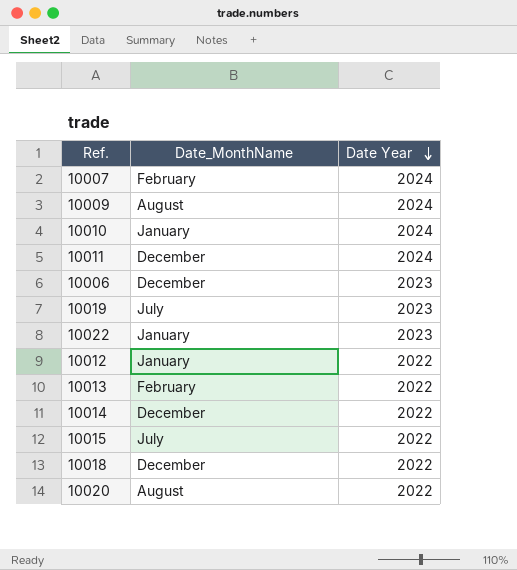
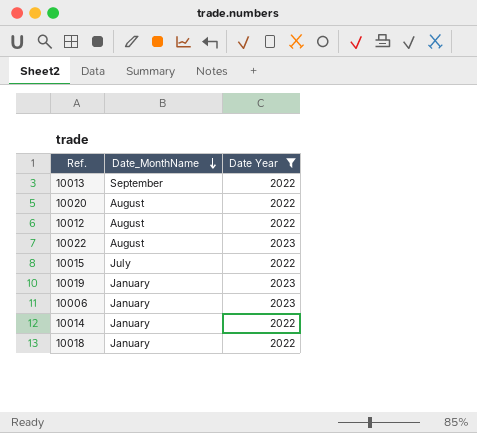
filter: none -> Date Year != 2024
row order: Date Year descending -> Date_MonthName descending
10013 | Date_MonthName: February -> September
10012 | Date_MonthName: January -> August
10022 | Date_MonthName: January -> August
10019 | Date_MonthName: July -> January
10006 | Date_MonthName: December -> January
10014 | Date_MonthName: December -> January
10018 | Date_MonthName: December -> January

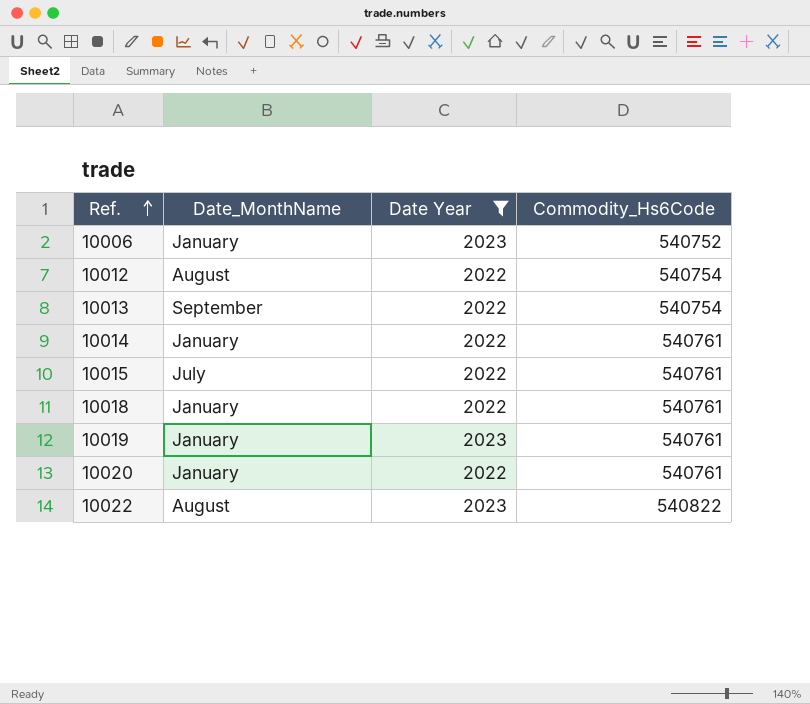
row order: Date_MonthName descending -> Ref. ascending
column Commodity_Hs6Code | position: none -> 4
10020 | Date_MonthName: August -> January

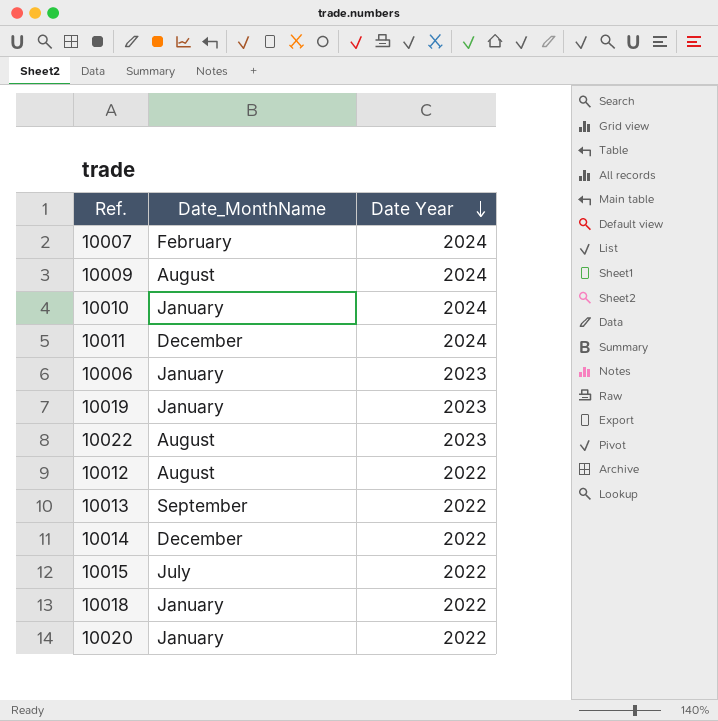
filter: Date Year != 2024 -> none
row order: Ref. ascending -> Date Year descending
column Commodity_Hs6Code | position: 4 -> none
10014 | Date_MonthName: January -> December

